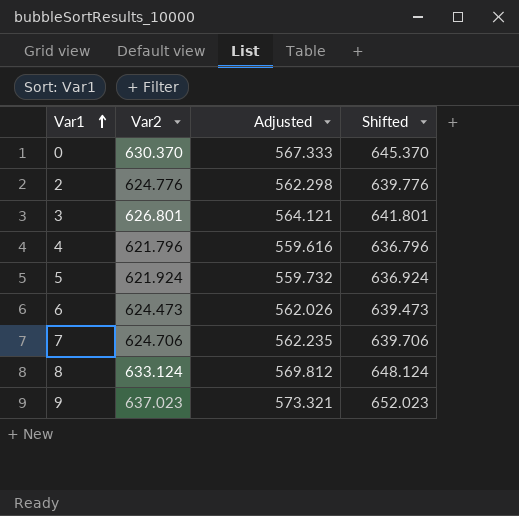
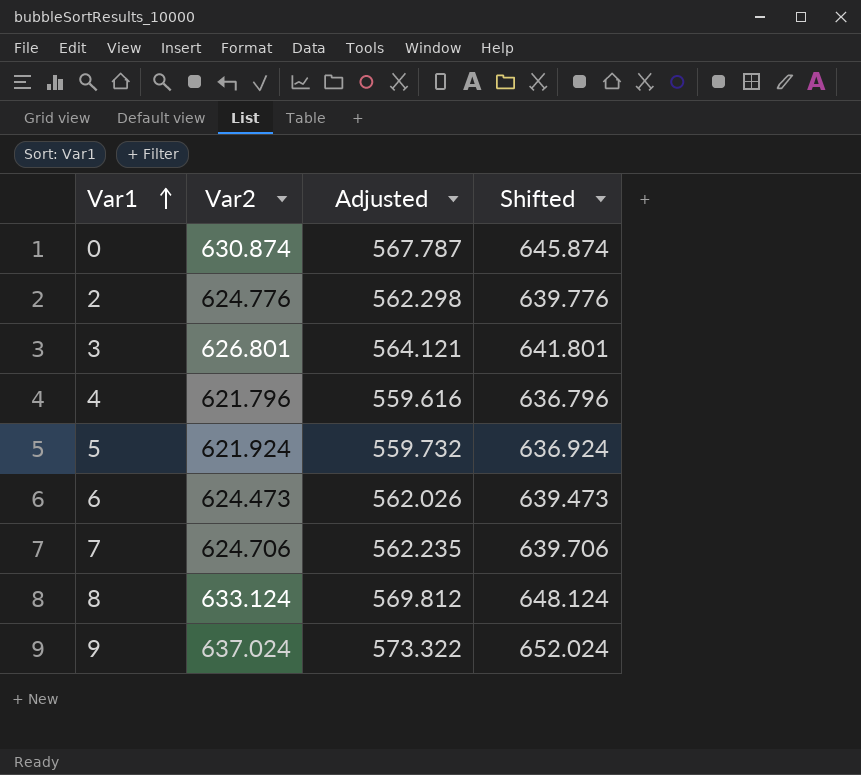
0 | Var2: 630.370 -> 630.874
0 | Adjusted: 567.333 -> 567.787
0 | Shifted: 645.370 -> 645.874
9 | Var2: 637.023 -> 637.024
9 | Adjusted: 573.321 -> 573.322
9 | Shifted: 652.023 -> 652.024

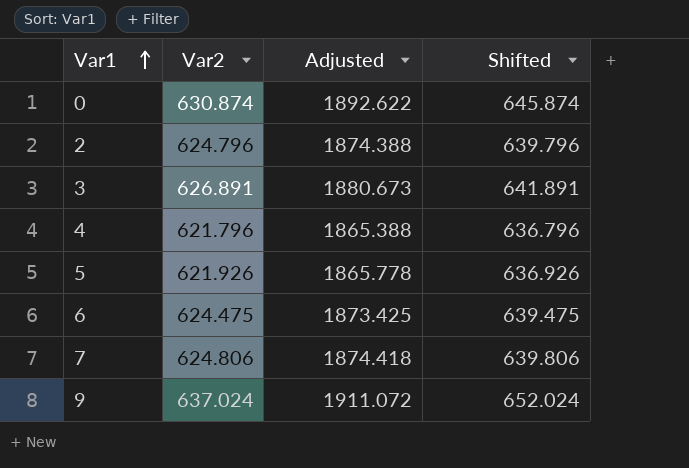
column Adjusted | formula: [Var2] * 0.9 -> [Var2] * 3
row 8: 633.124 | 569.812 | 648.124 -> none
2 | Var2: 624.776 -> 624.796
2 | Shifted: 639.776 -> 639.796
3 | Var2: 626.801 -> 626.891
3 | Shifted: 641.801 -> 641.891
5 | Var2: 621.924 -> 621.926
5 | Shifted: 636.924 -> 636.926
6 | Var2: 624.473 -> 624.475
6 | Shifted: 639.473 -> 639.475
7 | Var2: 624.706 -> 624.806
7 | Shifted: 639.706 -> 639.806

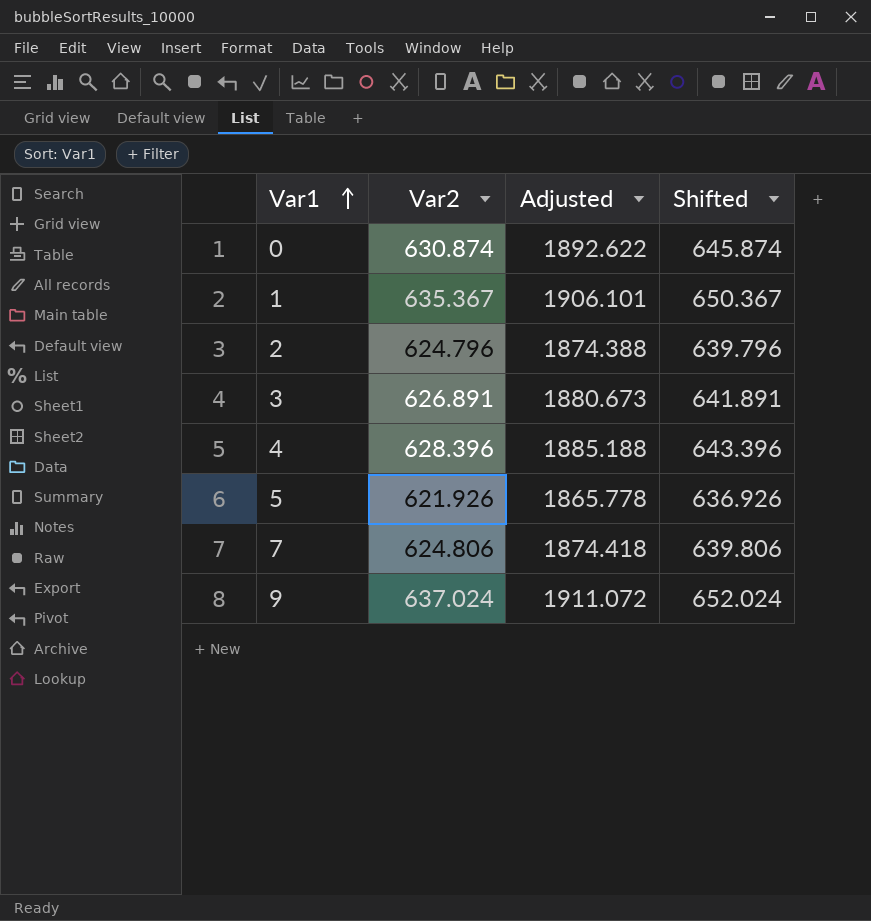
row 6: 624.475 | 1873.425 | 639.475 -> none
row 1: none -> 635.367 | 1906.101 | 650.367
4 | Var2: 621.796 -> 628.396
4 | Adjusted: 1865.388 -> 1885.188
4 | Shifted: 636.796 -> 643.396

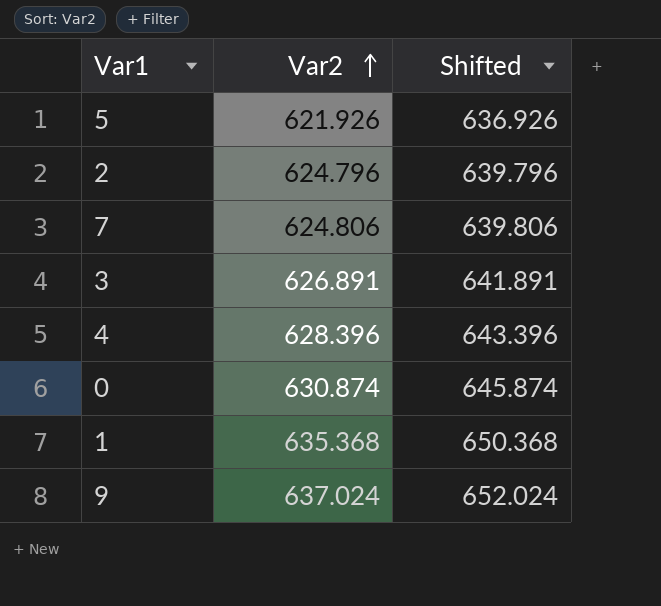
row order: Var1 ascending -> Var2 ascending
column Adjusted | formula: [Var2] * 3 -> none
1 | Var2: 635.367 -> 635.368
1 | Shifted: 650.367 -> 650.368

